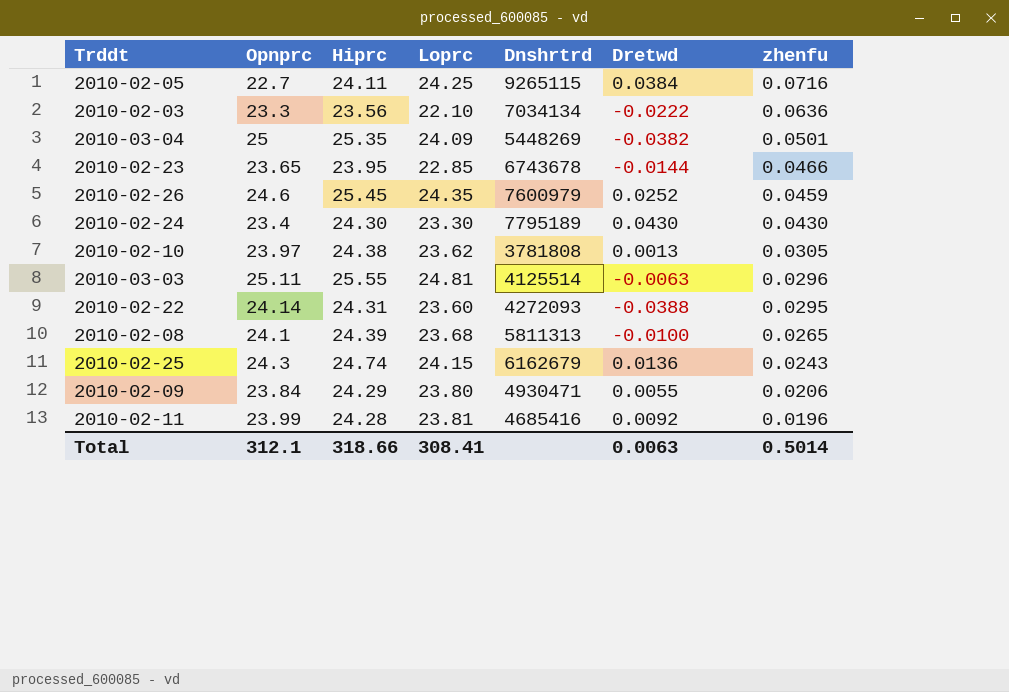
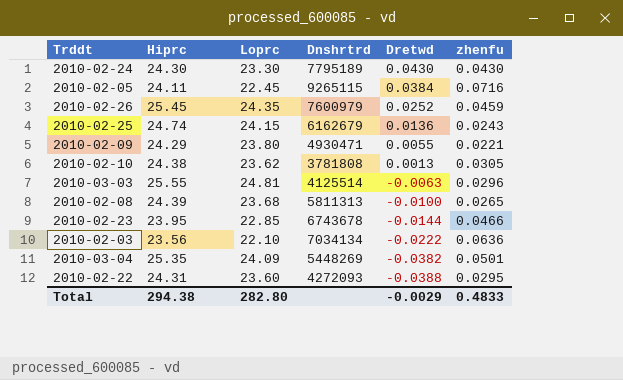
row order: zhenfu descending -> Dretwd descending
column Opnprc | position: 2 -> none
row 2010-02-11: 23.99 | 24.28 | 23.81 | 4685416 | 0.0092 | 0.0196 -> none
2010-02-05 | Loprc: 24.25 -> 22.45
2010-02-09 | zhenfu: 0.0206 -> 0.0221
Total | Hiprc: 318.66 -> 294.38
Total | Loprc: 308.41 -> 282.80
Total | Dretwd: 0.0063 -> -0.0029
Total | zhenfu: 0.5014 -> 0.4833

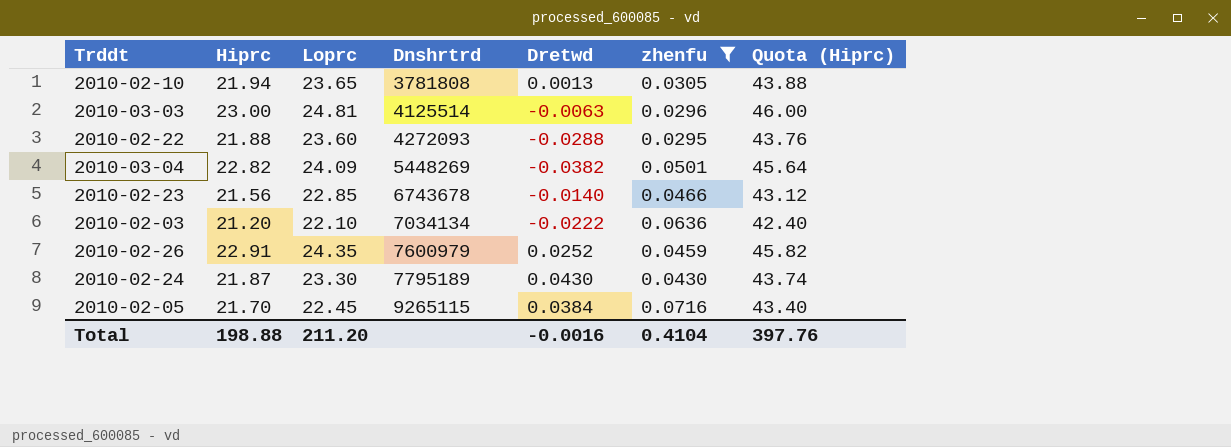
filter: none -> zhenfu >= 0.0295
row order: Dretwd descending -> Dnshrtrd ascending
column Quota (Hiprc) | formula: none -> [Hiprc] * 2
2010-02-10 | Hiprc: 24.38 -> 21.94
2010-02-10 | Loprc: 23.62 -> 23.65
2010-03-03 | Hiprc: 25.55 -> 23.00
2010-02-22 | Hiprc: 24.31 -> 21.88
2010-02-22 | Dretwd: -0.0388 -> -0.0288
2010-03-04 | Hiprc: 25.35 -> 22.82
2010-02-23 | Hiprc: 23.95 -> 21.56
2010-02-23 | Dretwd: -0.0144 -> -0.0140
2010-02-03 | Hiprc: 23.56 -> 21.20
2010-02-26 | Hiprc: 25.45 -> 22.91
2010-02-24 | Hiprc: 24.30 -> 21.87
2010-02-05 | Hiprc: 24.11 -> 21.70
Total | Hiprc: 294.38 -> 198.88
Total | Loprc: 282.80 -> 211.20
Total | Dretwd: -0.0029 -> -0.0016
Total | zhenfu: 0.4833 -> 0.4104

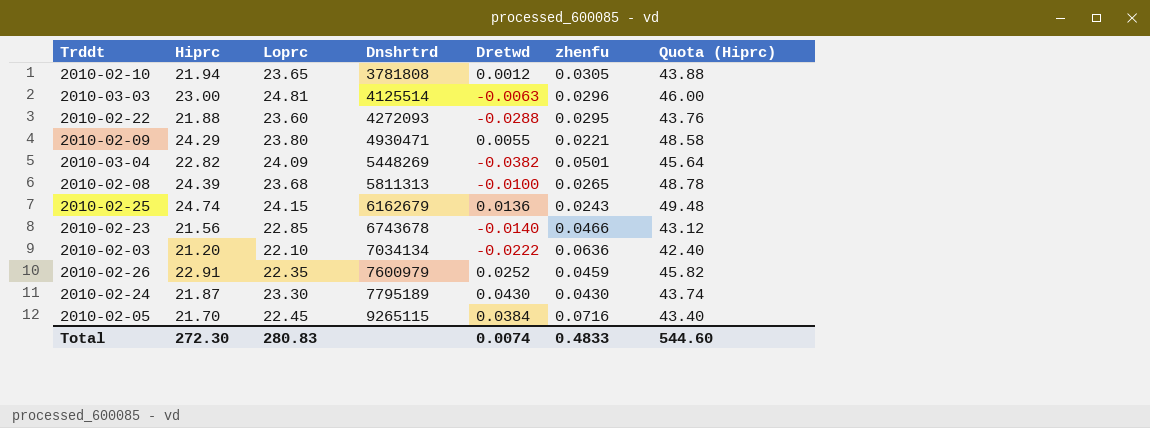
filter: zhenfu >= 0.0295 -> none
2010-02-10 | Dretwd: 0.0013 -> 0.0012
2010-02-26 | Loprc: 24.35 -> 22.35
Total | Hiprc: 198.88 -> 272.30
Total | Loprc: 211.20 -> 280.83
Total | Dretwd: -0.0016 -> 0.0074
Total | zhenfu: 0.4104 -> 0.4833
Total | Quota (Hiprc): 397.76 -> 544.60

